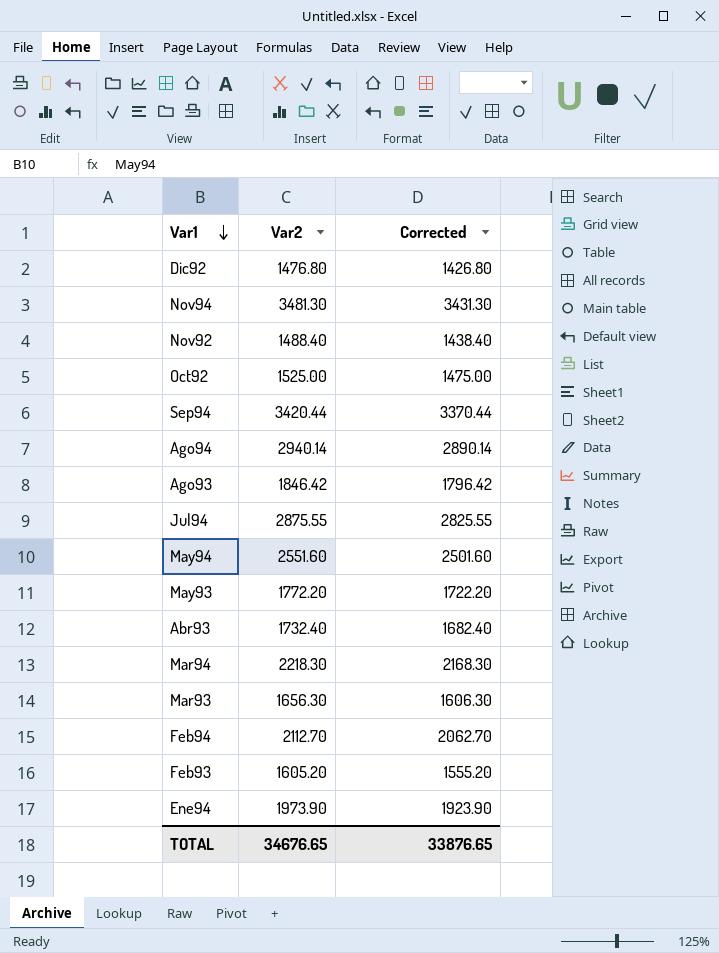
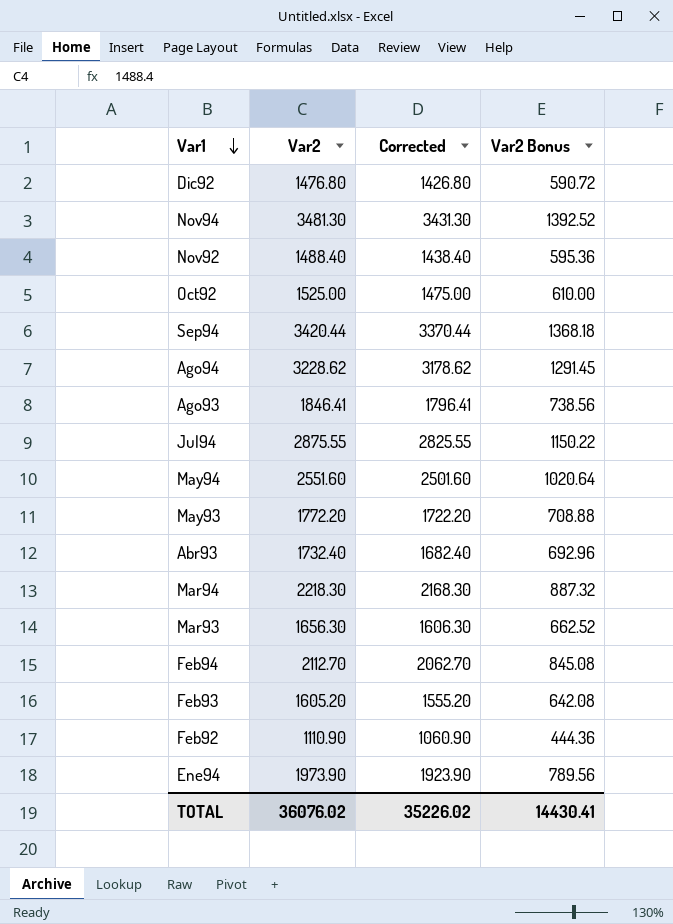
column Var2 Bonus | formula: none -> [Var2] * 0.4
Ago94 | Var2: 2940.14 -> 3228.62
Ago94 | Corrected: 2890.14 -> 3178.62
Ago93 | Var2: 1846.42 -> 1846.41
Ago93 | Corrected: 1796.42 -> 1796.41
row Feb92: none -> 1110.90 | 1060.90 | 444.36
TOTAL | Var2: 34676.65 -> 36076.02
TOTAL | Corrected: 33876.65 -> 35226.02

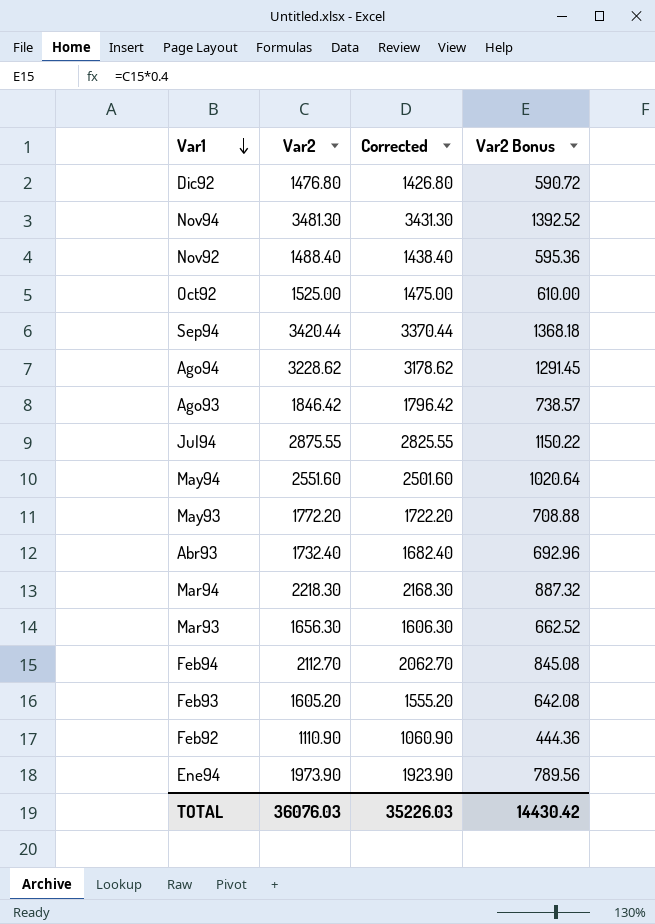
Ago93 | Var2: 1846.41 -> 1846.42
Ago93 | Corrected: 1796.41 -> 1796.42
Ago93 | Var2 Bonus: 738.56 -> 738.57
TOTAL | Var2: 36076.02 -> 36076.03
TOTAL | Corrected: 35226.02 -> 35226.03
TOTAL | Var2 Bonus: 14430.41 -> 14430.42

